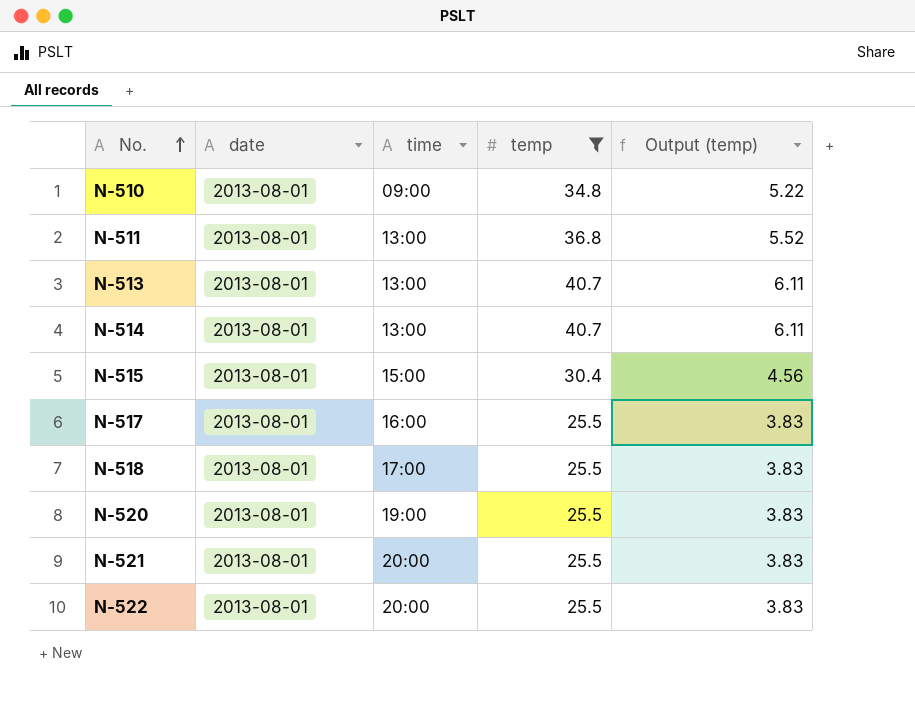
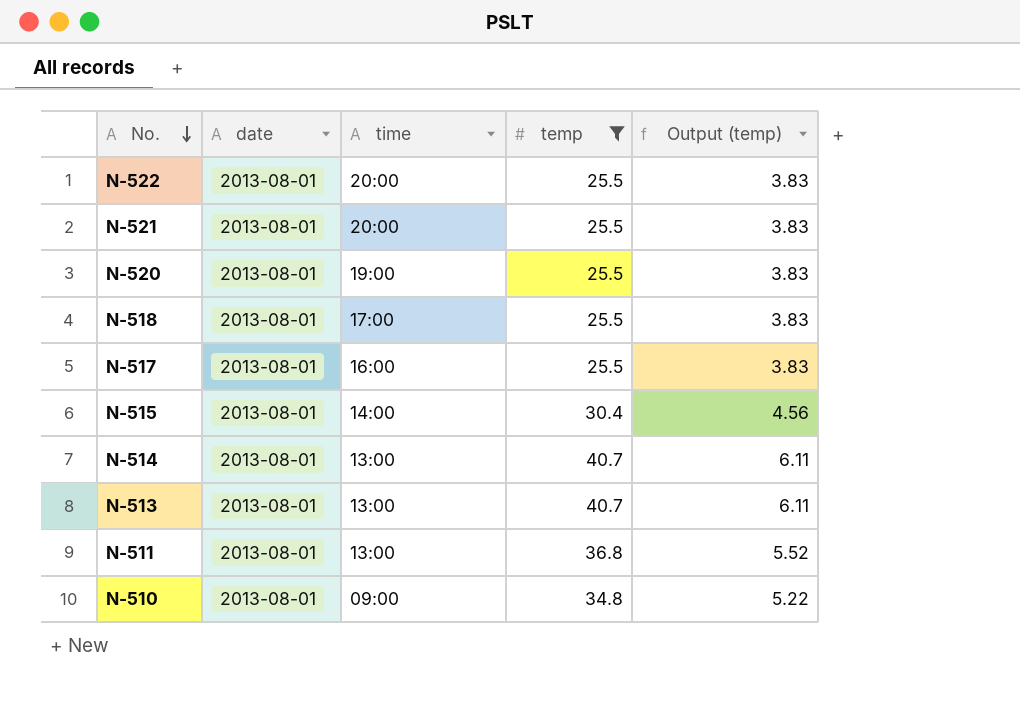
row order: No. ascending -> No. descending
N-515 | time: 15:00 -> 14:00

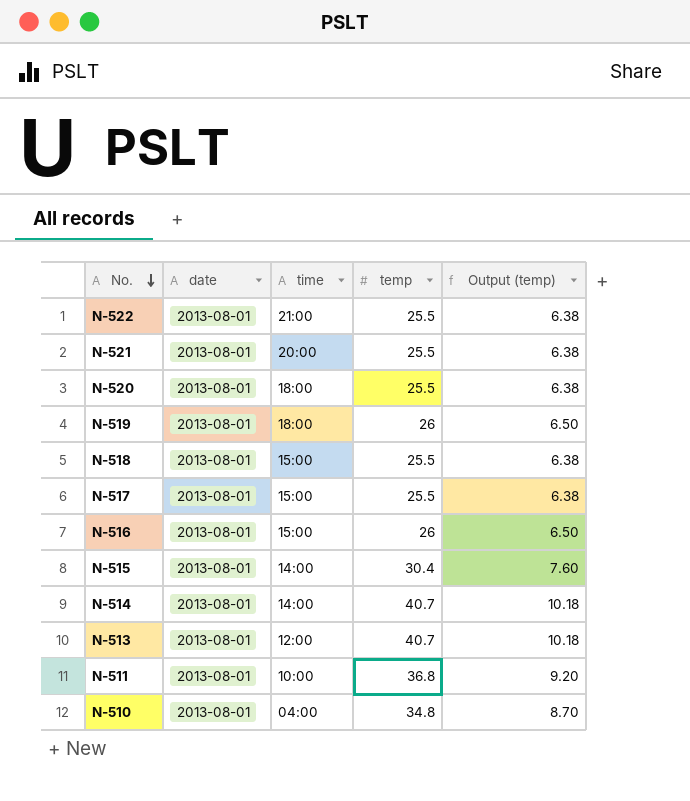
filter: temp != 26 -> none
column Output (temp) | formula: [temp] * 0.15 -> [temp] * 0.25
N-522 | time: 20:00 -> 21:00
N-520 | time: 19:00 -> 18:00
N-518 | time: 17:00 -> 15:00
N-517 | time: 16:00 -> 15:00
N-514 | time: 13:00 -> 14:00
N-513 | time: 13:00 -> 12:00
N-511 | time: 13:00 -> 10:00
N-510 | time: 09:00 -> 04:00

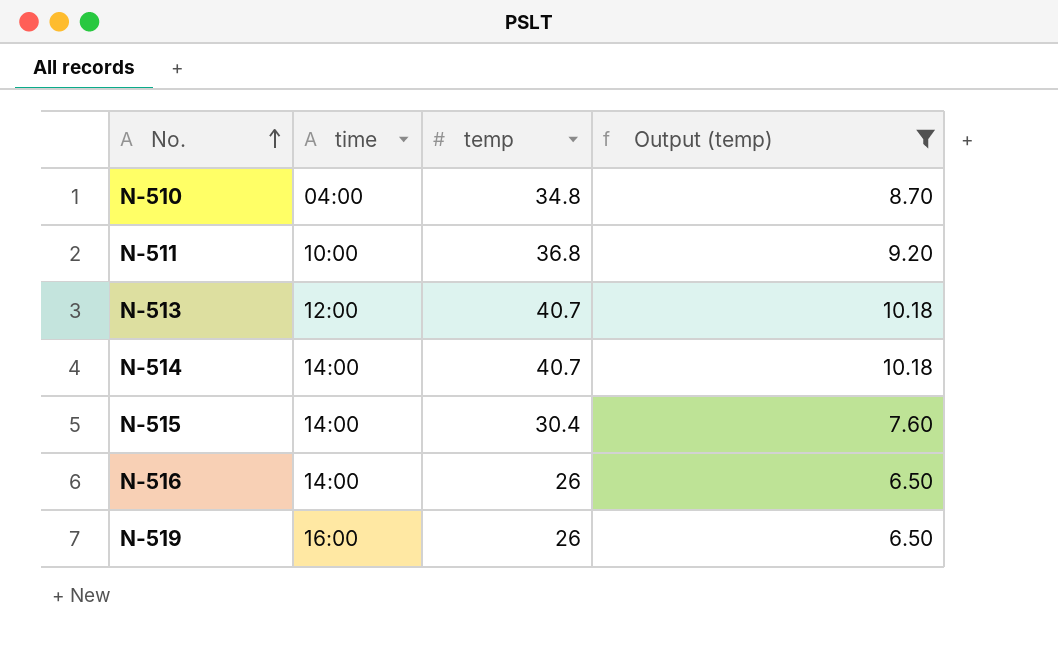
filter: none -> Output (temp) != 6.38
row order: No. descending -> No. ascending
column date | position: 2 -> none
N-516 | time: 15:00 -> 14:00
N-519 | time: 18:00 -> 16:00

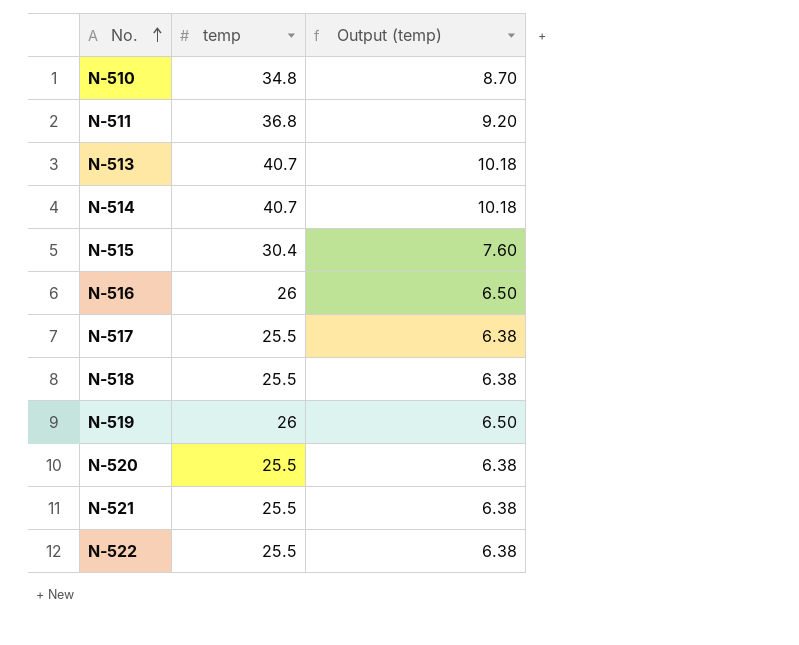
filter: Output (temp) != 6.38 -> none
column time | position: 2 -> none

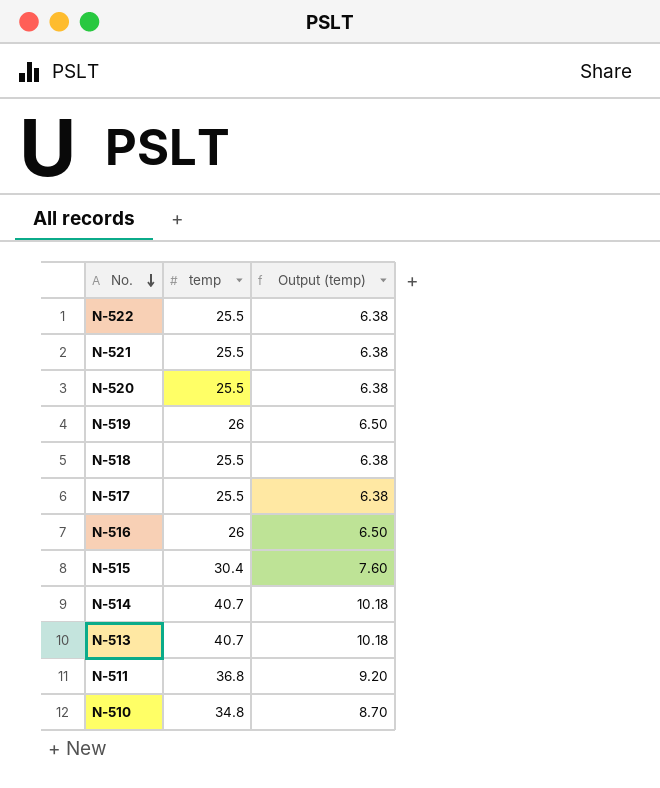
row order: No. ascending -> No. descending

